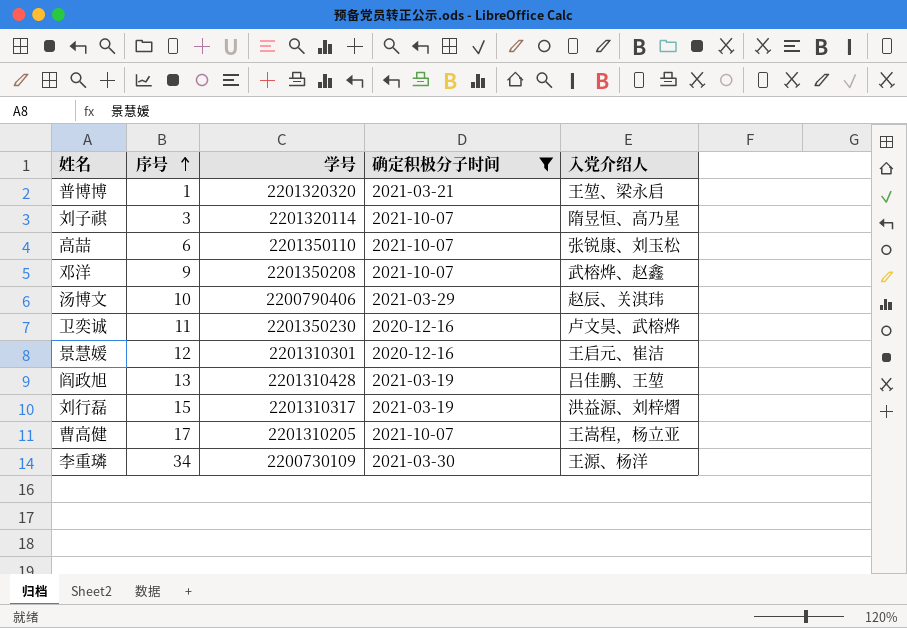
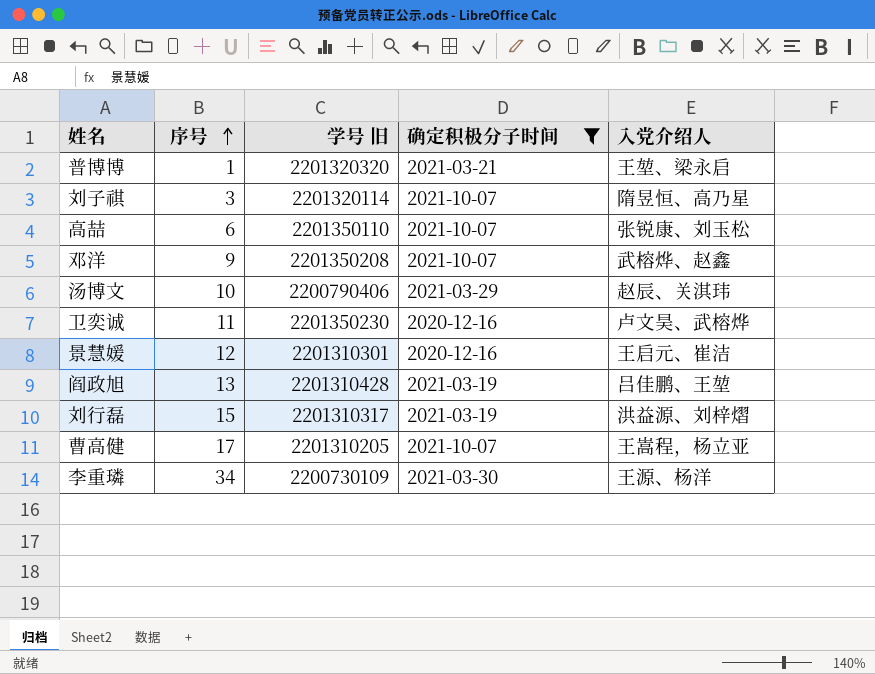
column name: 学号 -> 学号 旧

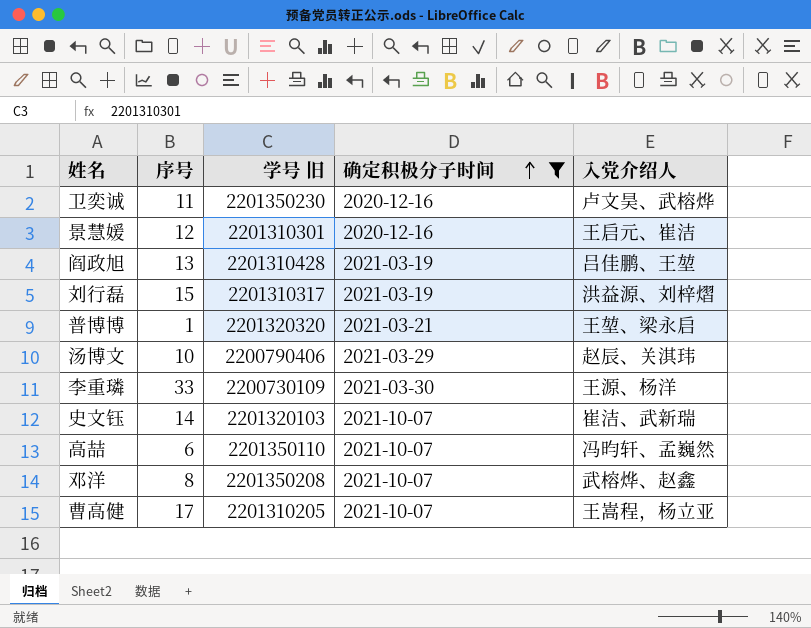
row order: 序号 ascending -> 确定积极分子时间 ascending
row 刘子祺: 3 | 2201320114 | 2021-10-07 | 隋昱恒、高乃星 -> none
李重璘 | 序号: 34 -> 33
row 史文钰: none -> 14 | 2201320103 | 2021-10-07 | 崔洁、武新瑞
高喆 | 入党介绍人: 张锐康、刘玉松 -> 冯昀轩、孟巍然
邓洋 | 序号: 9 -> 8

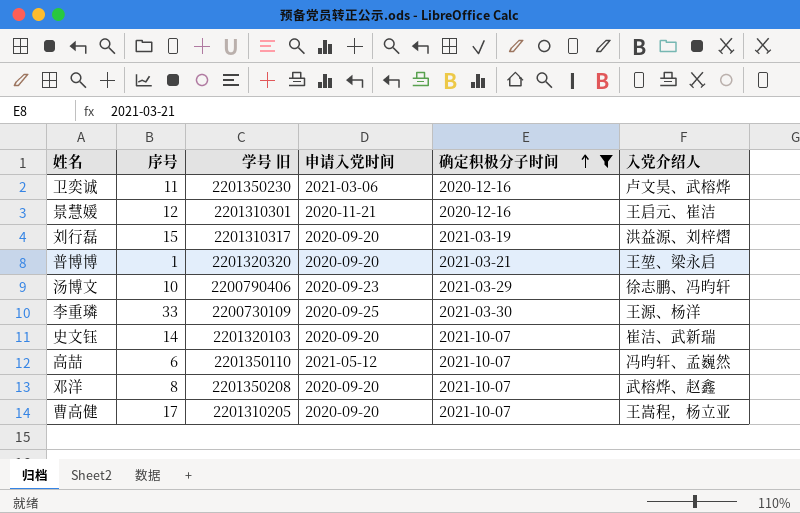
column 申请入党时间 | position: none -> 4
row 阎政旭: 13 | 2201310428 | 2021-03-19 | 吕佳鹏、王堃 -> none
汤博文 | 入党介绍人: 赵辰、关淇玮 -> 徐志鹏、冯昀轩

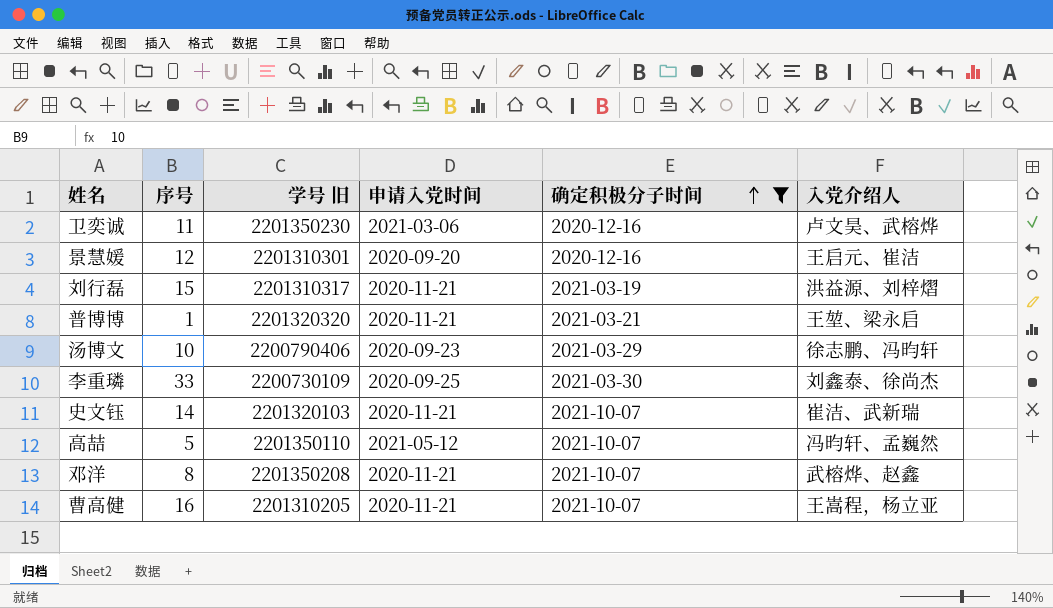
景慧媛 | 申请入党时间: 2020-11-21 -> 2020-09-20
刘行磊 | 申请入党时间: 2020-09-20 -> 2020-11-21
普博博 | 申请入党时间: 2020-09-20 -> 2020-11-21
李重璘 | 入党介绍人: 王源、杨洋 -> 刘鑫泰、徐尚杰
史文钰 | 申请入党时间: 2020-09-20 -> 2020-11-21
高喆 | 序号: 6 -> 5
邓洋 | 申请入党时间: 2020-09-20 -> 2020-11-21
曹高健 | 序号: 17 -> 16
曹高健 | 申请入党时间: 2020-09-20 -> 2020-11-21

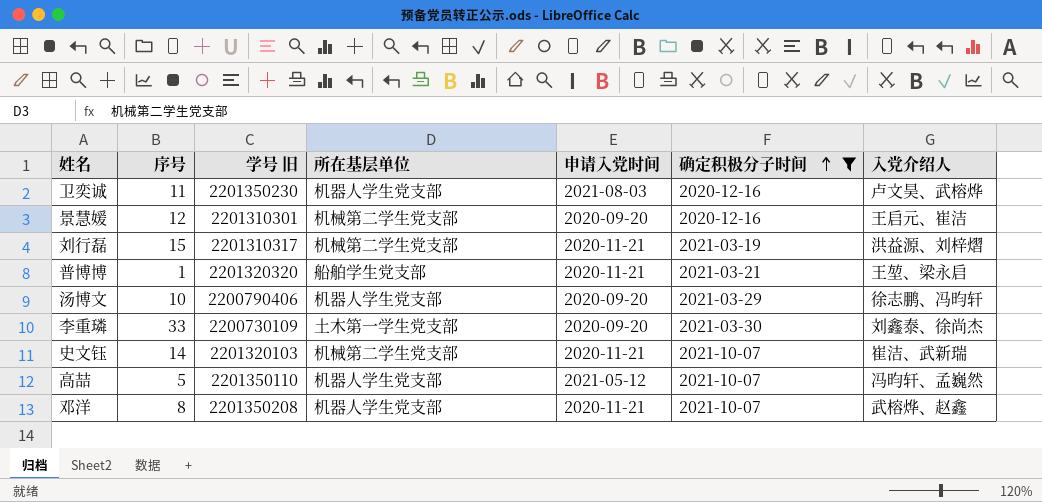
column 所在基层单位 | position: none -> 4
row 曹高健: 16 | 2201310205 | 2020-11-21 | 2021-10-07 | 王嵩程，杨立亚 -> none
卫奕诚 | 申请入党时间: 2021-03-06 -> 2021-08-03
汤博文 | 申请入党时间: 2020-09-23 -> 2020-09-20
李重璘 | 申请入党时间: 2020-09-25 -> 2020-09-20

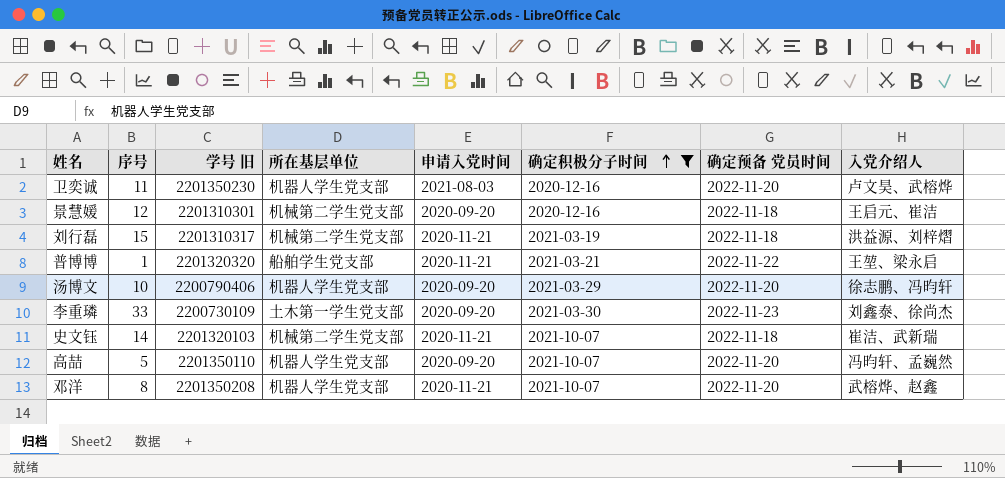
column 确定预备 党员时间 | position: none -> 7
高喆 | 申请入党时间: 2021-05-12 -> 2020-09-20

